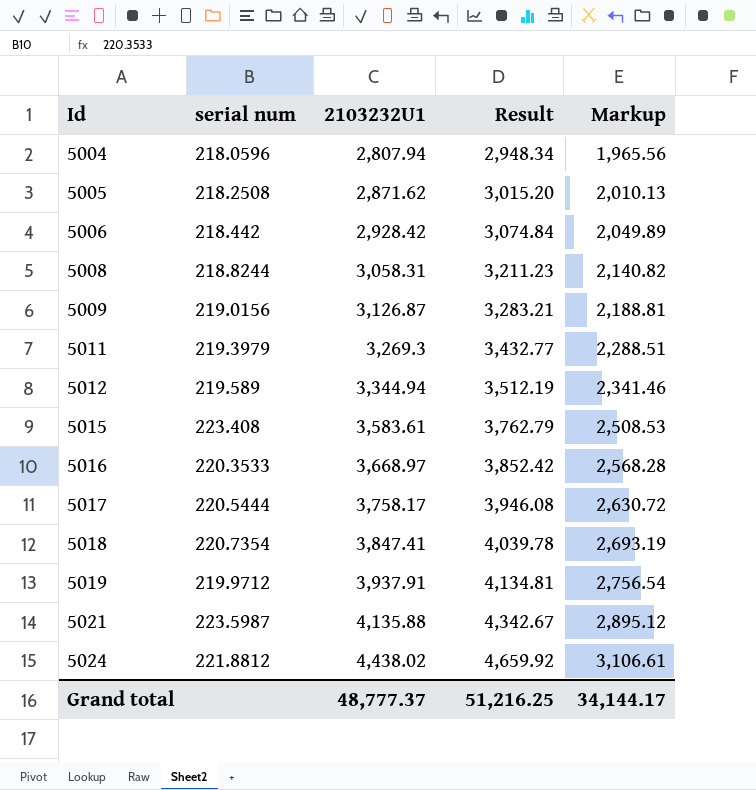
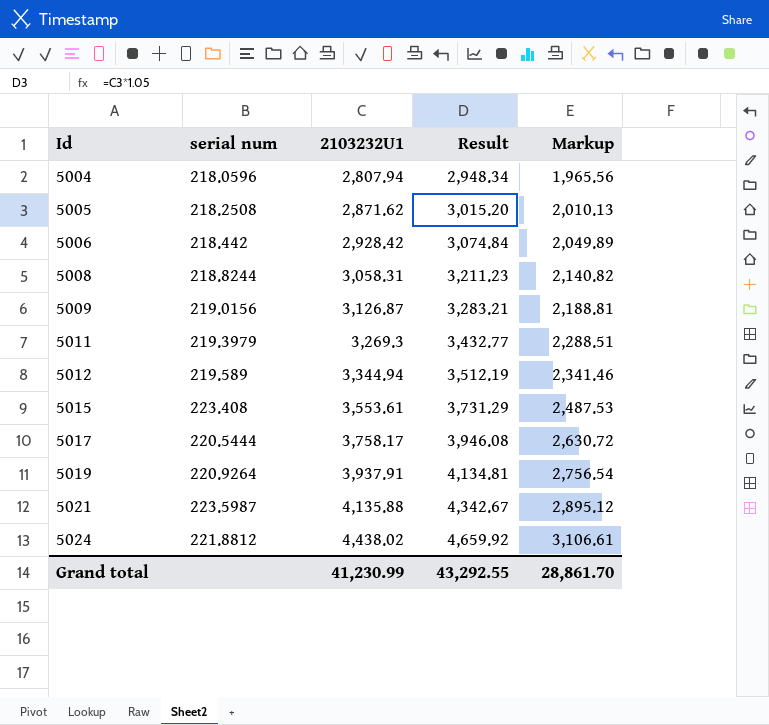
row 5016: 220.3533 | 3,668.97 | 3,852.42 | 2,568.28 -> none
row 5018: 220.7354 | 3,847.41 | 4,039.78 | 2,693.19 -> none
5015 | 2103232U1: 3,583.61 -> 3,553.61
5015 | Result: 3,762.79 -> 3,731.29
5015 | Markup: 2,508.53 -> 2,487.53
5019 | serial num: 219.9712 -> 220.9264
Grand total | 2103232U1: 48,777.37 -> 41,230.99
Grand total | Result: 51,216.25 -> 43,292.55
Grand total | Markup: 34,144.17 -> 28,861.70

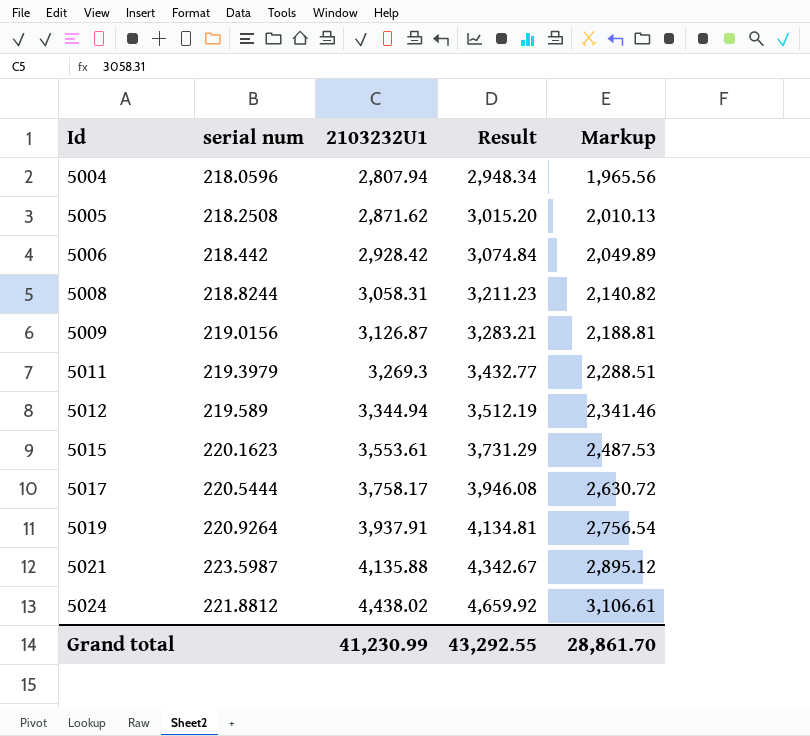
5015 | serial num: 223.408 -> 220.1623

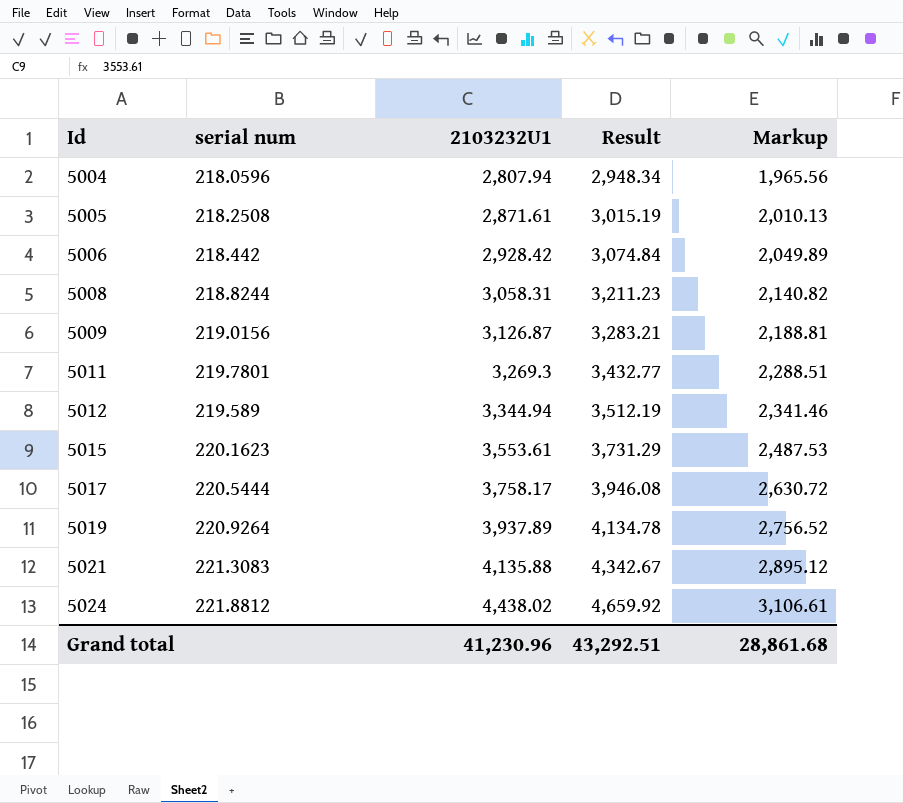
5005 | 2103232U1: 2,871.62 -> 2,871.61
5005 | Result: 3,015.20 -> 3,015.19
5011 | serial num: 219.3979 -> 219.7801
5019 | 2103232U1: 3,937.91 -> 3,937.89
5019 | Result: 4,134.81 -> 4,134.78
5019 | Markup: 2,756.54 -> 2,756.52
5021 | serial num: 223.5987 -> 221.3083
Grand total | 2103232U1: 41,230.99 -> 41,230.96
Grand total | Result: 43,292.55 -> 43,292.51
Grand total | Markup: 28,861.70 -> 28,861.68

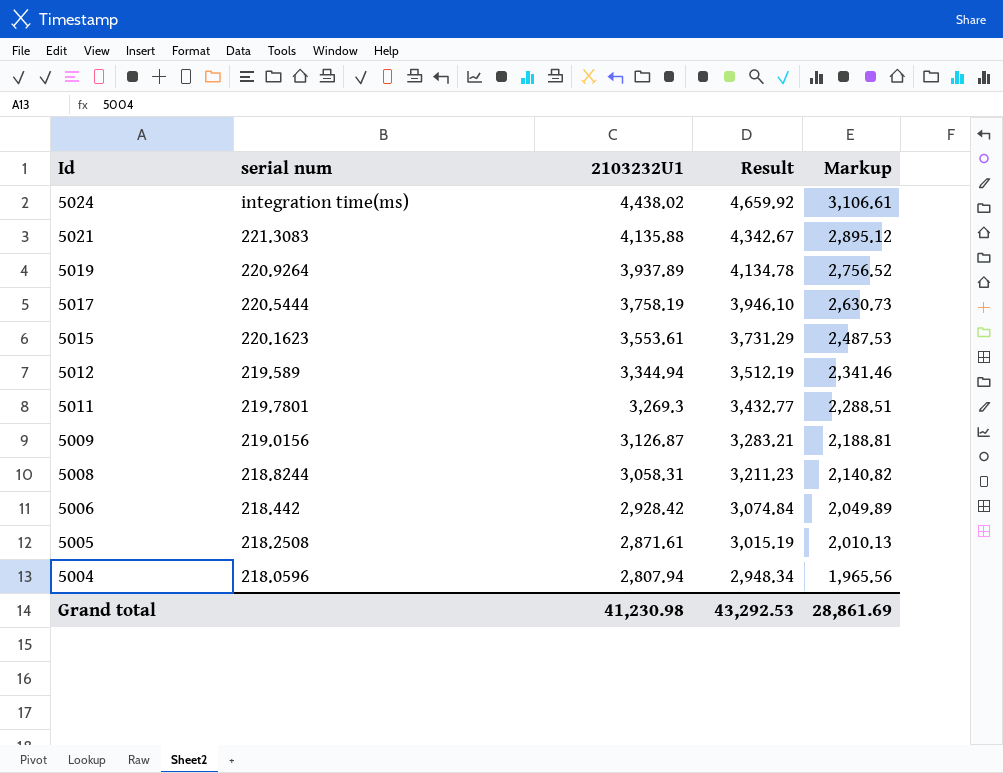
row order: Id ascending -> Id descending
5024 | serial num: 221.8812 -> integration time(ms)
5017 | 2103232U1: 3,758.17 -> 3,758.19
5017 | Result: 3,946.08 -> 3,946.10
5017 | Markup: 2,630.72 -> 2,630.73
Grand total | 2103232U1: 41,230.96 -> 41,230.98
Grand total | Result: 43,292.51 -> 43,292.53
Grand total | Markup: 28,861.68 -> 28,861.69

